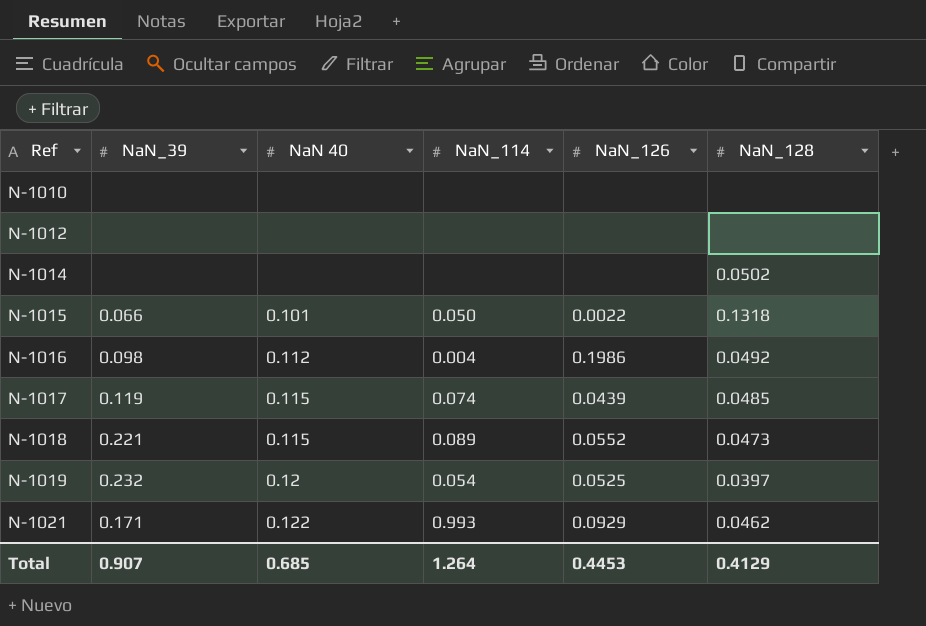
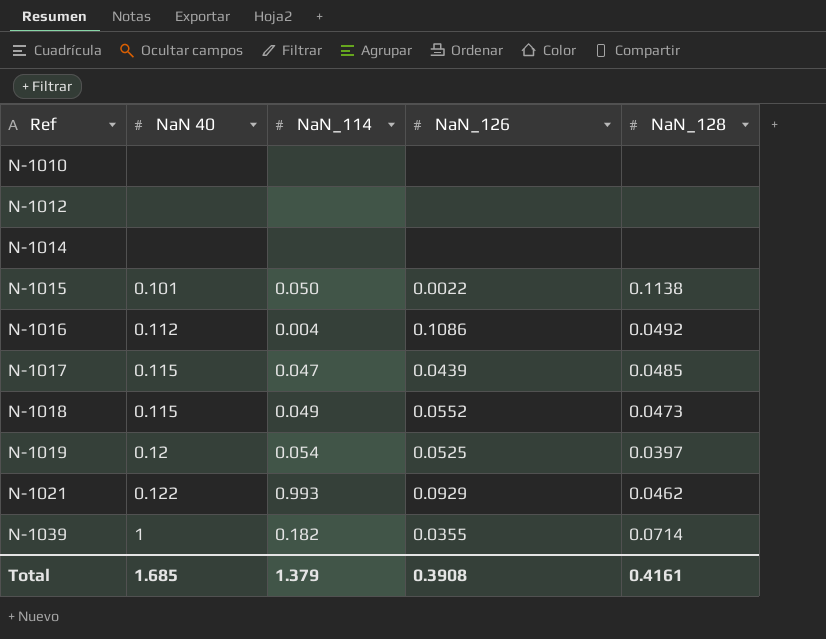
column NaN_39 | position: 2 -> none
N-1014 | NaN_128: 0.0502 -> none
N-1015 | NaN_128: 0.1318 -> 0.1138
N-1016 | NaN_126: 0.1986 -> 0.1086
N-1017 | NaN_114: 0.074 -> 0.047
N-1018 | NaN_114: 0.089 -> 0.049
row N-1039: none -> 1 | 0.182 | 0.0355 | 0.0714
Total | NaN 40: 0.685 -> 1.685
Total | NaN_114: 1.264 -> 1.379
Total | NaN_126: 0.4453 -> 0.3908
Total | NaN_128: 0.4129 -> 0.4161

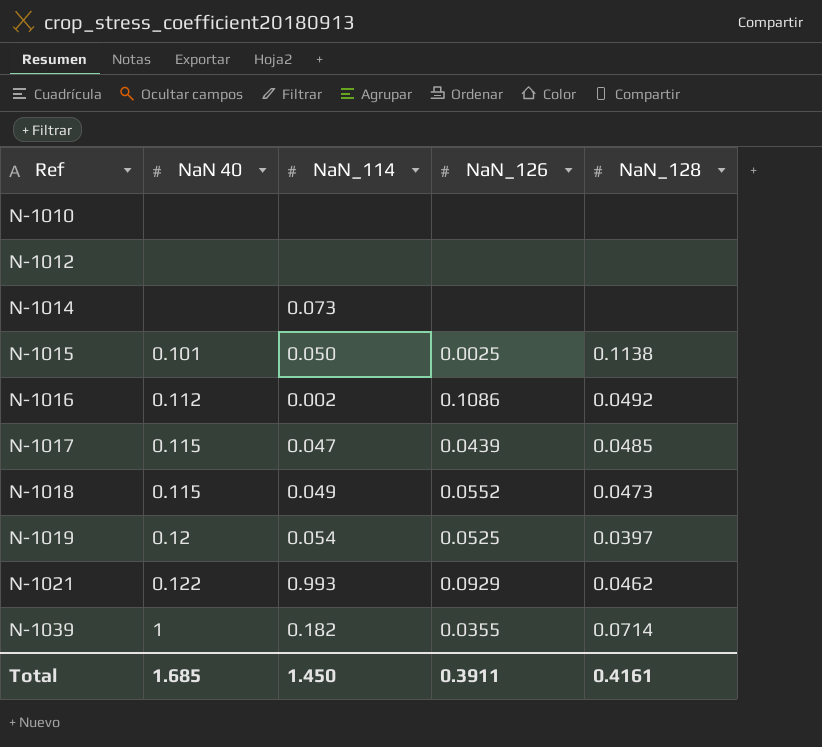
N-1014 | NaN_114: none -> 0.073
N-1015 | NaN_126: 0.0022 -> 0.0025
N-1016 | NaN_114: 0.004 -> 0.002
Total | NaN_114: 1.379 -> 1.450
Total | NaN_126: 0.3908 -> 0.3911

